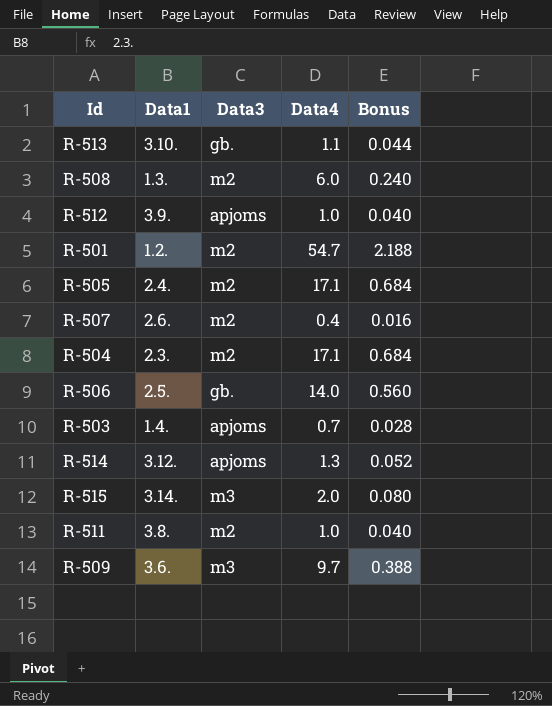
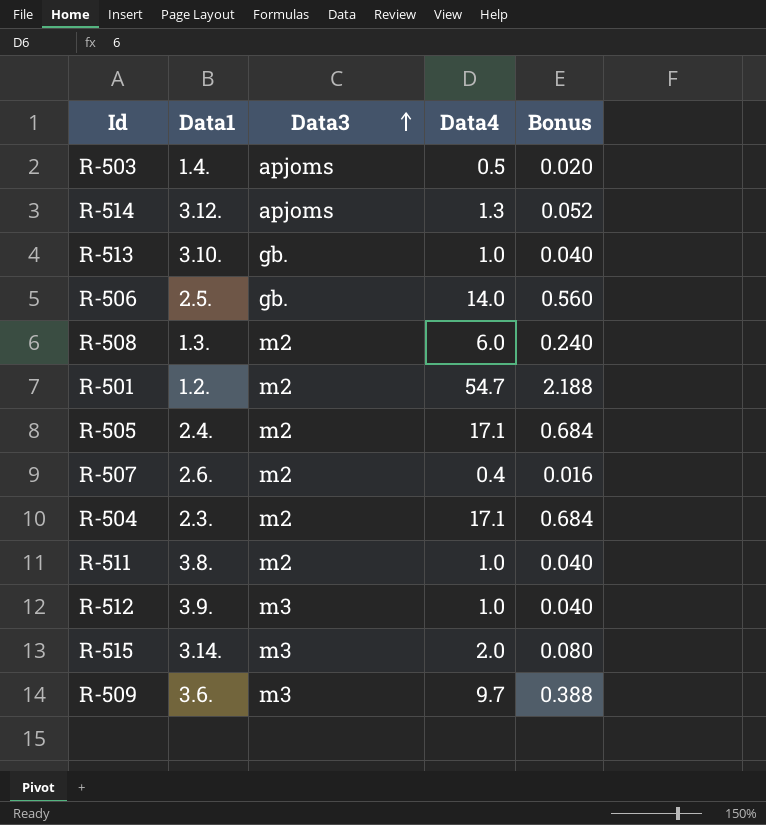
row order: none -> Data3 ascending
R-503 | Data4: 0.7 -> 0.5
R-503 | Bonus: 0.028 -> 0.020
R-513 | Data4: 1.1 -> 1.0
R-513 | Bonus: 0.044 -> 0.040
R-512 | Data3: apjoms -> m3

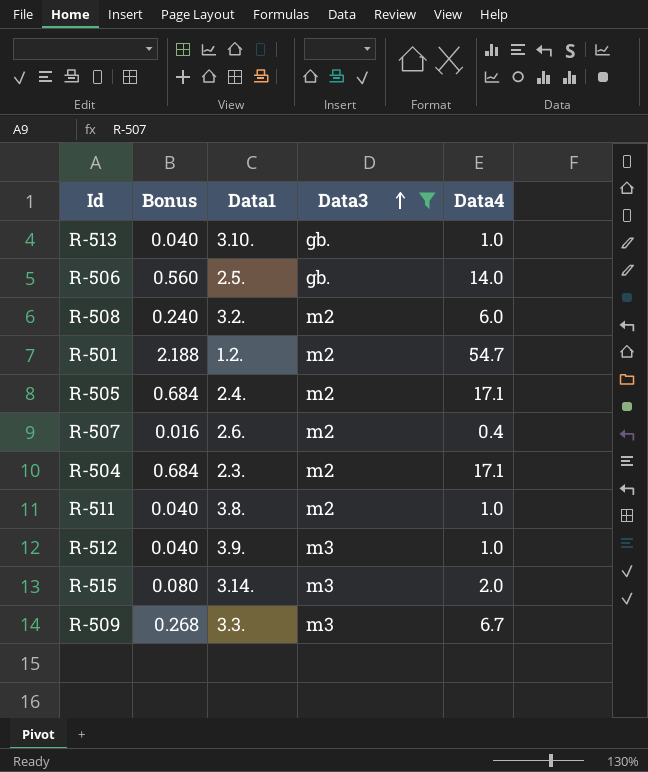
filter: none -> Data3 != apjoms
column Bonus | position: 5 -> 2
R-508 | Data1: 1.3. -> 3.2.
R-509 | Bonus: 0.388 -> 0.268
R-509 | Data1: 3.6. -> 3.3.
R-509 | Data4: 9.7 -> 6.7

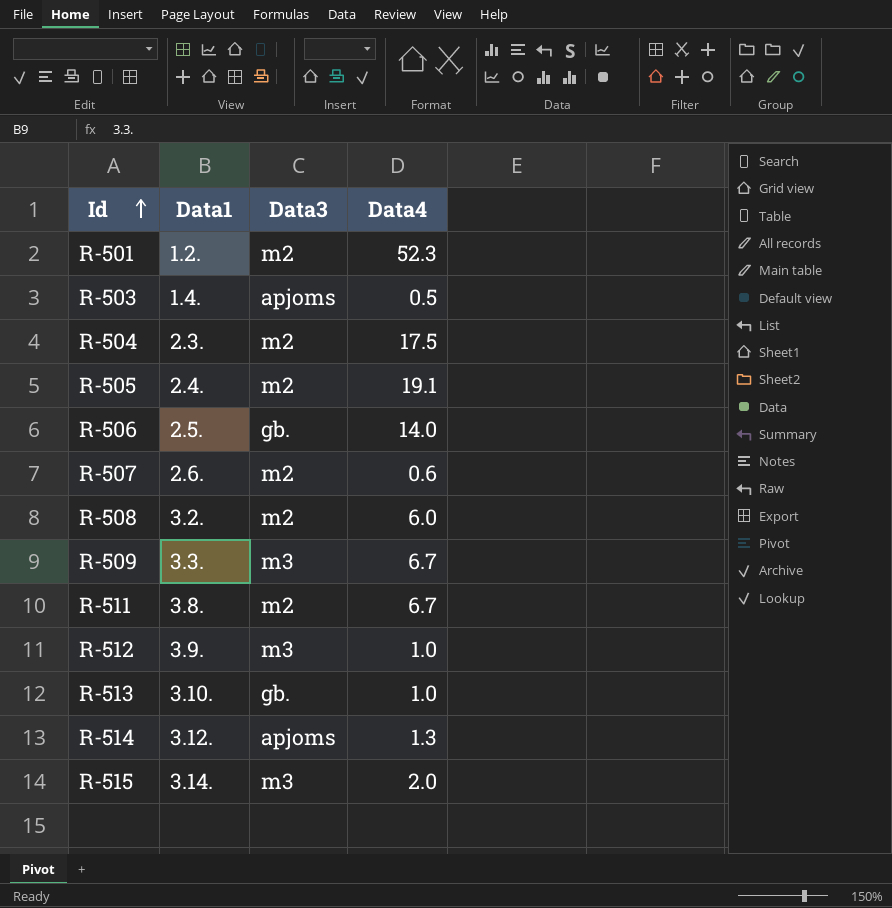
filter: Data3 != apjoms -> none
row order: Data3 ascending -> Id ascending
column Bonus | formula: [Data4] * 0.04 -> none
R-501 | Data4: 54.7 -> 52.3
R-504 | Data4: 17.1 -> 17.5
R-505 | Data4: 17.1 -> 19.1
R-507 | Data4: 0.4 -> 0.6
R-511 | Data4: 1.0 -> 6.7

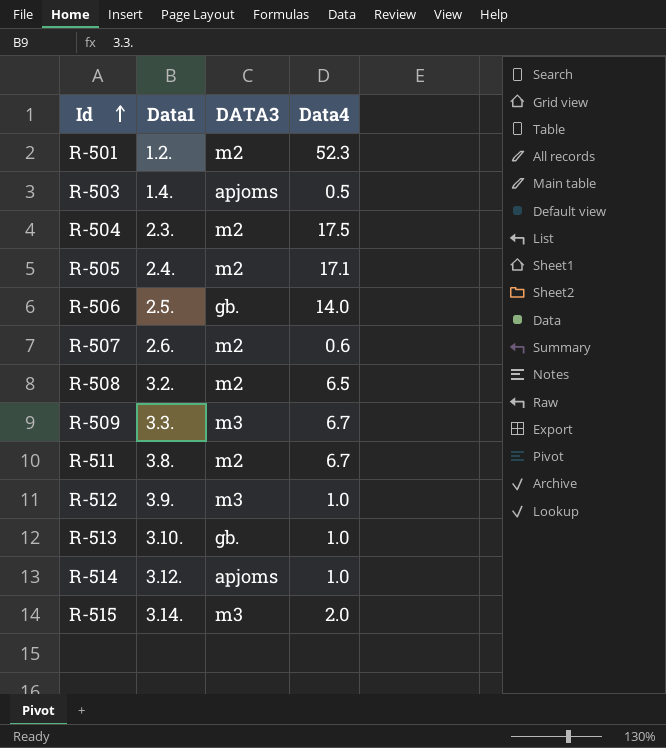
column name: Data3 -> DATA3
R-505 | Data4: 19.1 -> 17.1
R-508 | Data4: 6.0 -> 6.5
R-514 | Data4: 1.3 -> 1.0

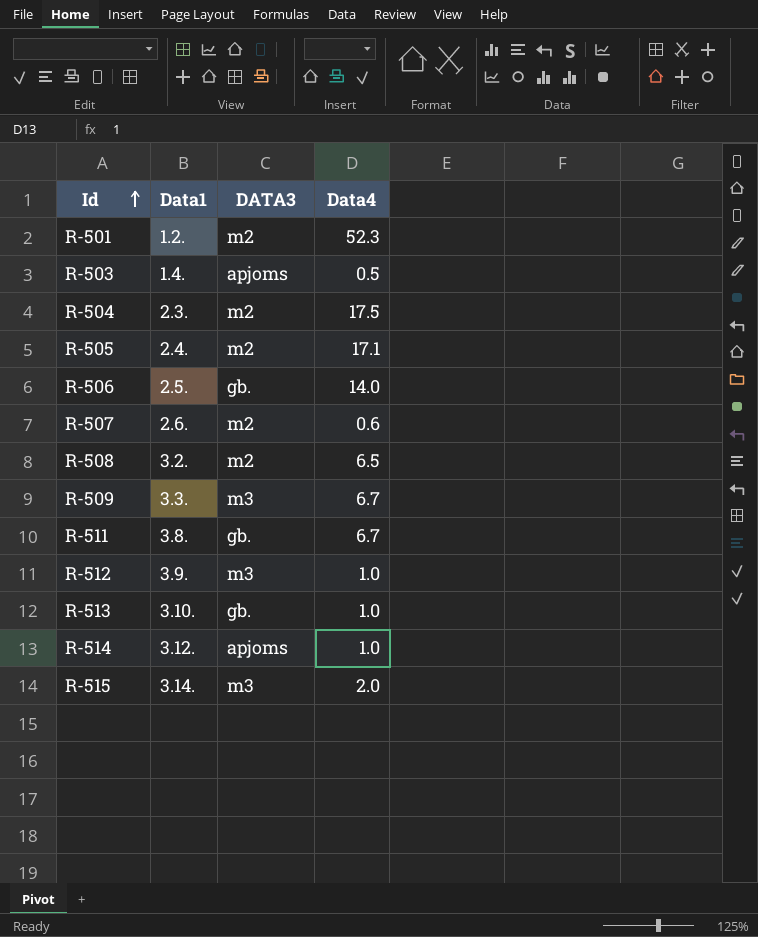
R-511 | DATA3: m2 -> gb.

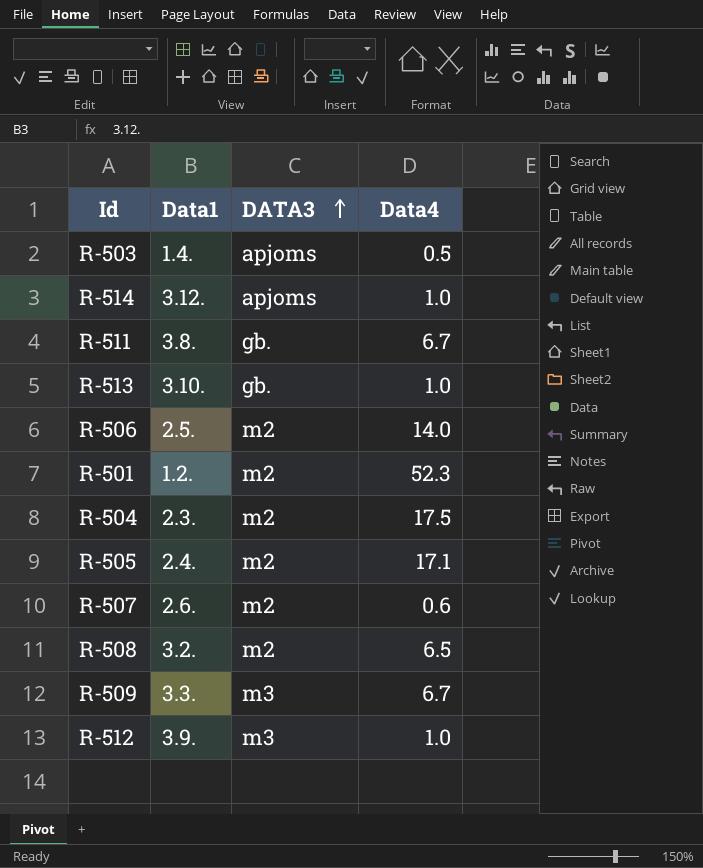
row order: Id ascending -> DATA3 ascending
row R-515: 3.14. | m3 | 2.0 -> none
R-506 | DATA3: gb. -> m2

